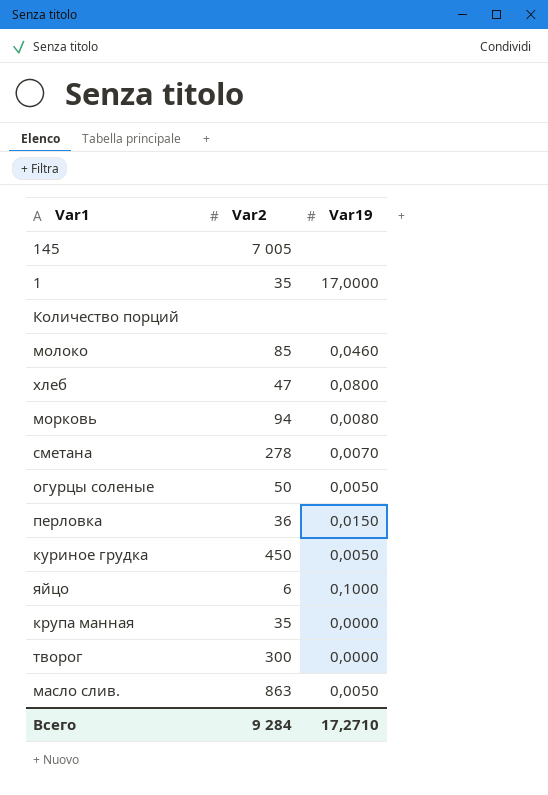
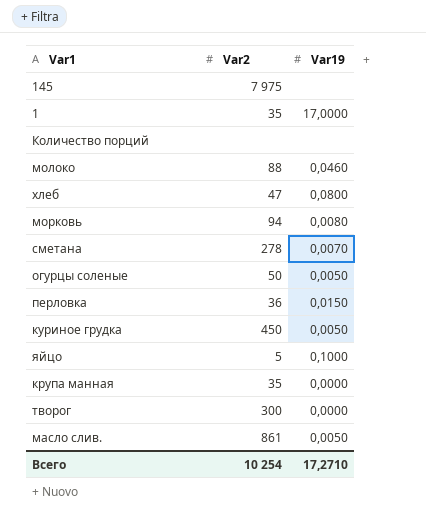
145 | Var2: 7 005 -> 7 975
молоко | Var2: 85 -> 88
яйцо | Var2: 6 -> 5
масло слив. | Var2: 863 -> 861
Всего | Var2: 9 284 -> 10 254

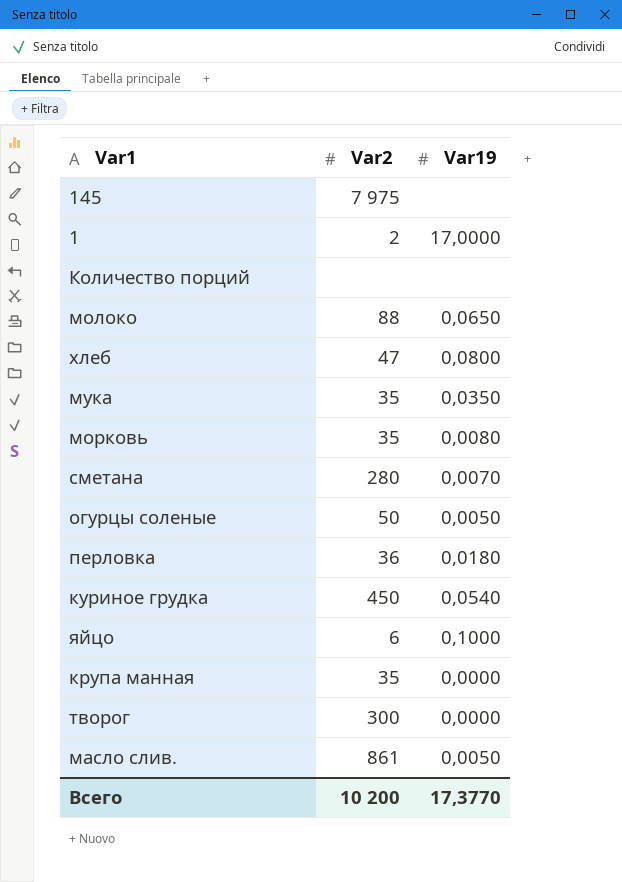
1 | Var2: 35 -> 2
молоко | Var19: 0,0460 -> 0,0650
row мука: none -> 35 | 0,0350
морковь | Var2: 94 -> 35
сметана | Var2: 278 -> 280
перловка | Var19: 0,0150 -> 0,0180
куриное грудка | Var19: 0,0050 -> 0,0540
яйцо | Var2: 5 -> 6
Всего | Var2: 10 254 -> 10 200
Всего | Var19: 17,2710 -> 17,3770

